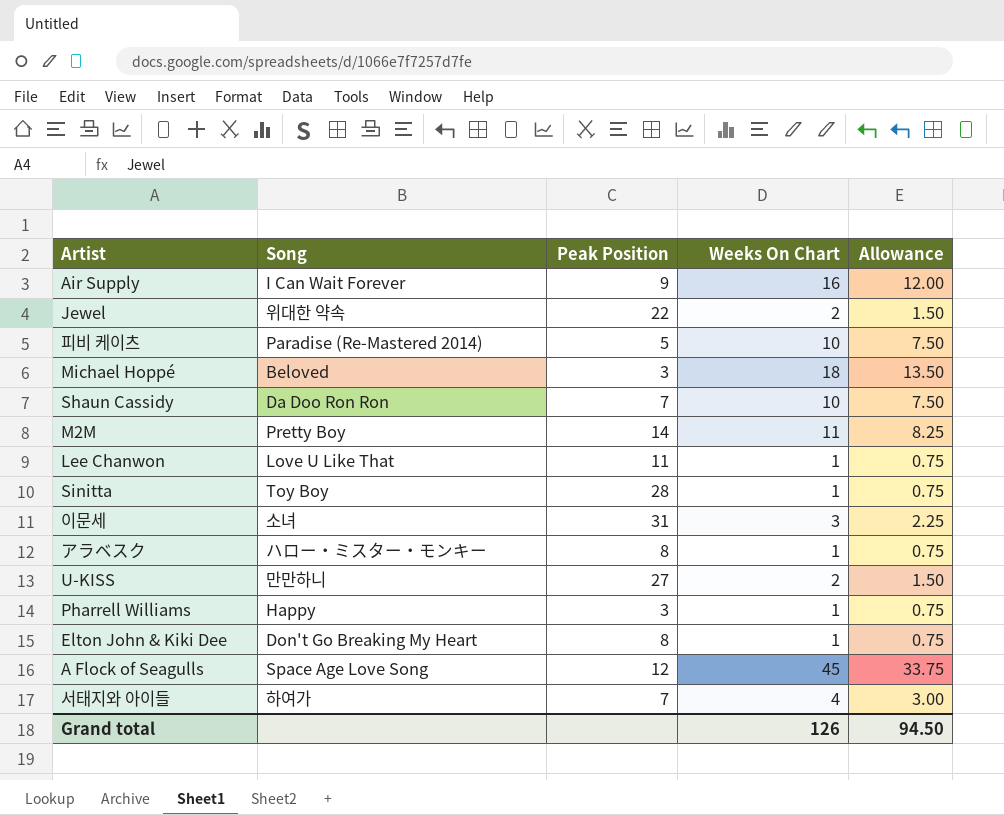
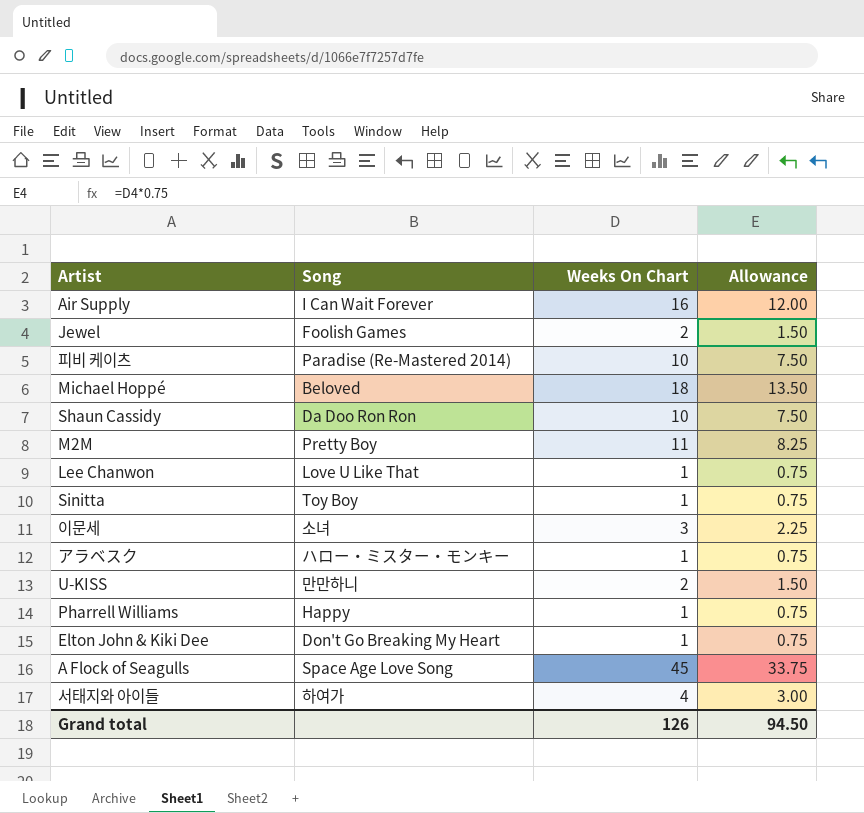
column Peak Position | position: 3 -> none
Jewel | Song: 위대한 약속 -> Foolish Games

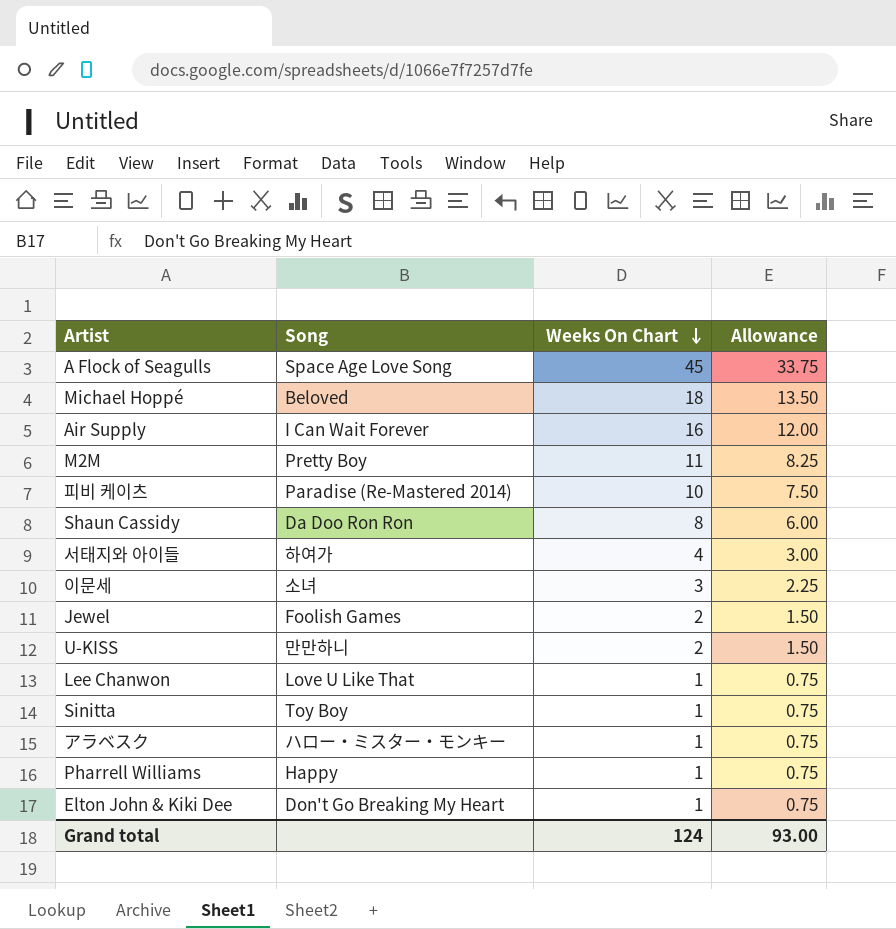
row order: none -> Weeks On Chart descending
Shaun Cassidy | Weeks On Chart: 10 -> 8
Shaun Cassidy | Allowance: 7.50 -> 6.00
Grand total | Weeks On Chart: 126 -> 124
Grand total | Allowance: 94.50 -> 93.00

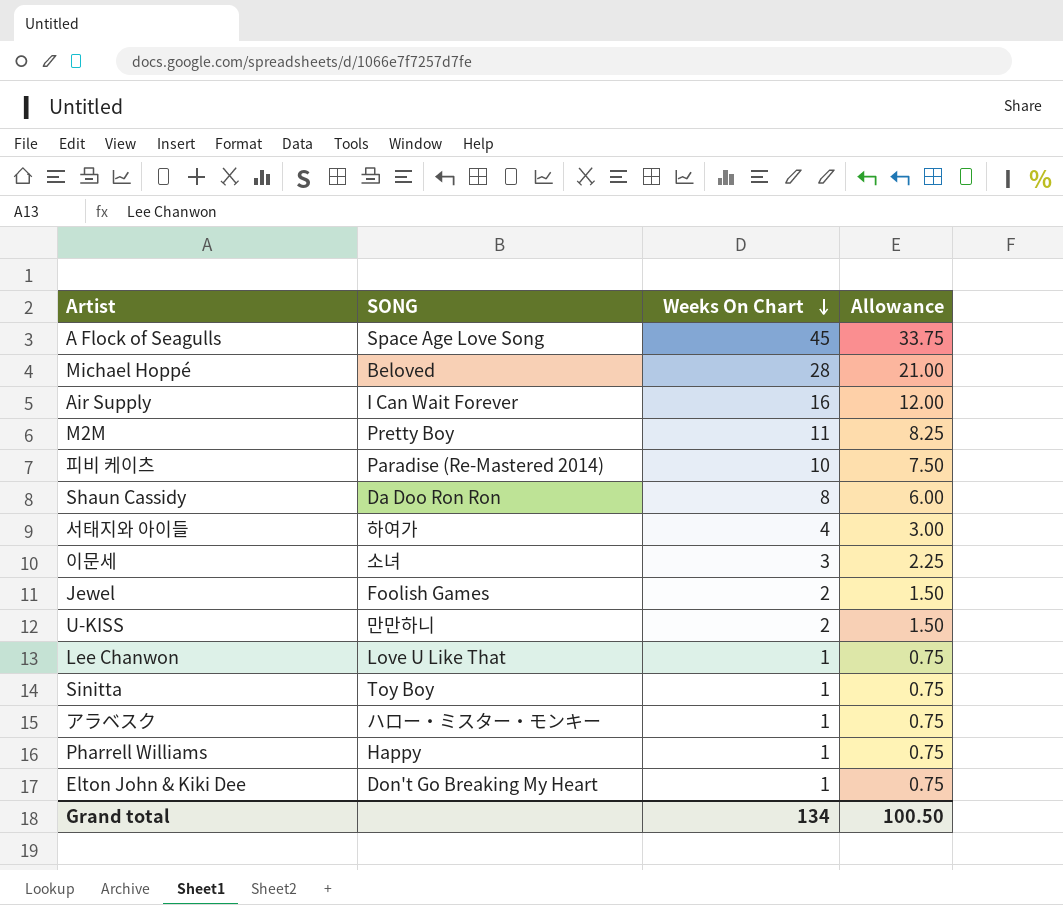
column name: Song -> SONG
Michael Hoppé | Weeks On Chart: 18 -> 28
Michael Hoppé | Allowance: 13.50 -> 21.00
Grand total | Weeks On Chart: 124 -> 134
Grand total | Allowance: 93.00 -> 100.50

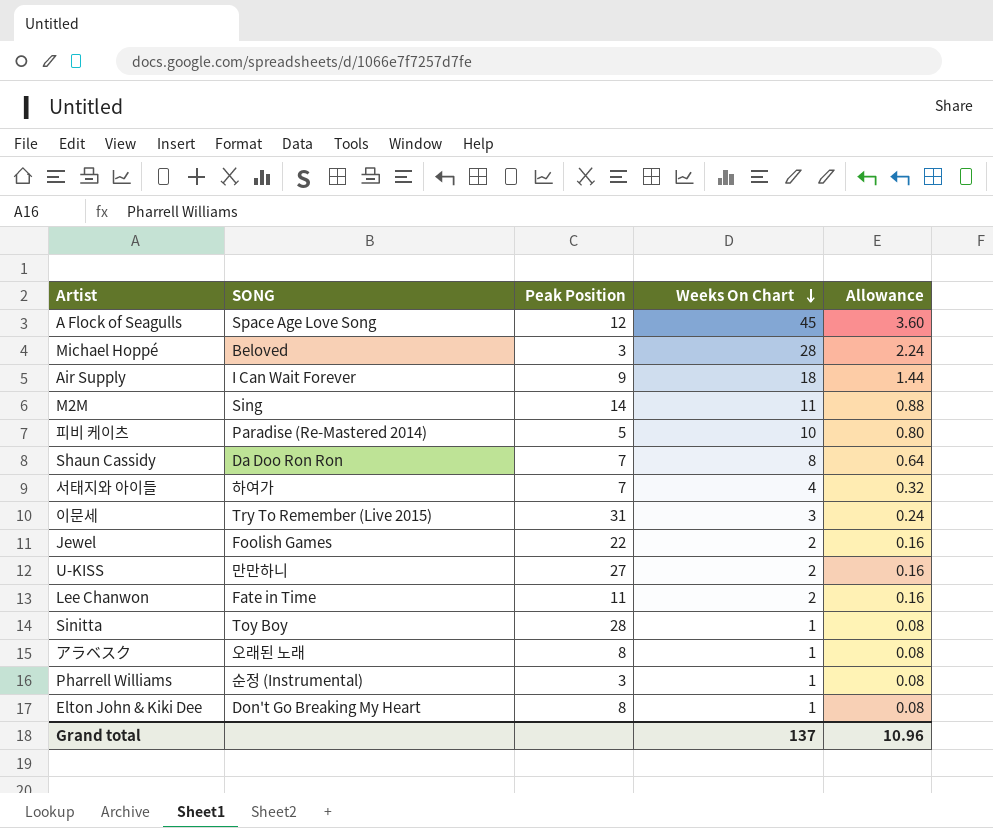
column Peak Position | position: none -> 3
column Allowance | formula: [Weeks On Chart] * 0.75 -> [Weeks On Chart] * 0.08
Air Supply | Weeks On Chart: 16 -> 18
M2M | SONG: Pretty Boy -> Sing
이문세 | SONG: 소녀 -> Try To Remember (Live 2015)
Lee Chanwon | SONG: Love U Like That -> Fate in Time
Lee Chanwon | Weeks On Chart: 1 -> 2
アラベスク | SONG: ハロー・ミスター・モンキー -> 오래된 노래
Pharrell Williams | SONG: Happy -> 순정 (Instrumental)
Grand total | Weeks On Chart: 134 -> 137
Grand total | Allowance: 100.50 -> 10.96

